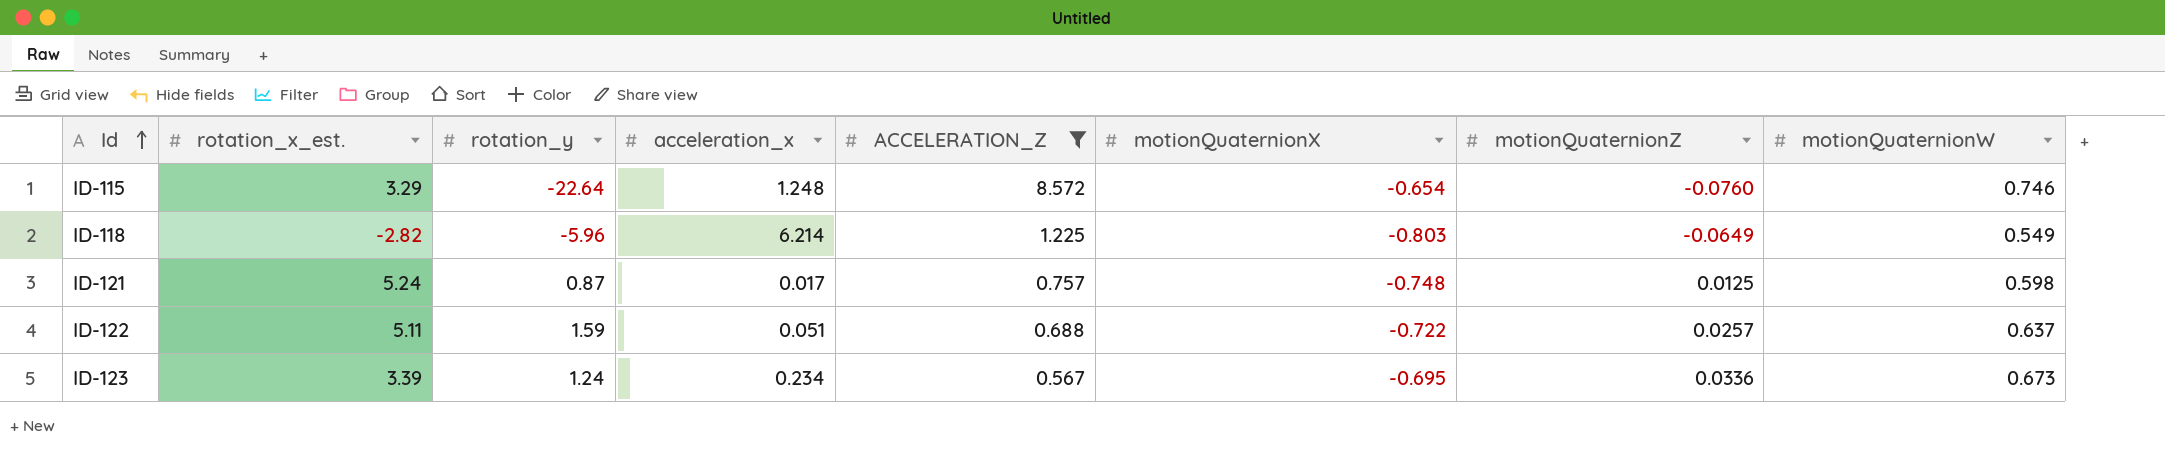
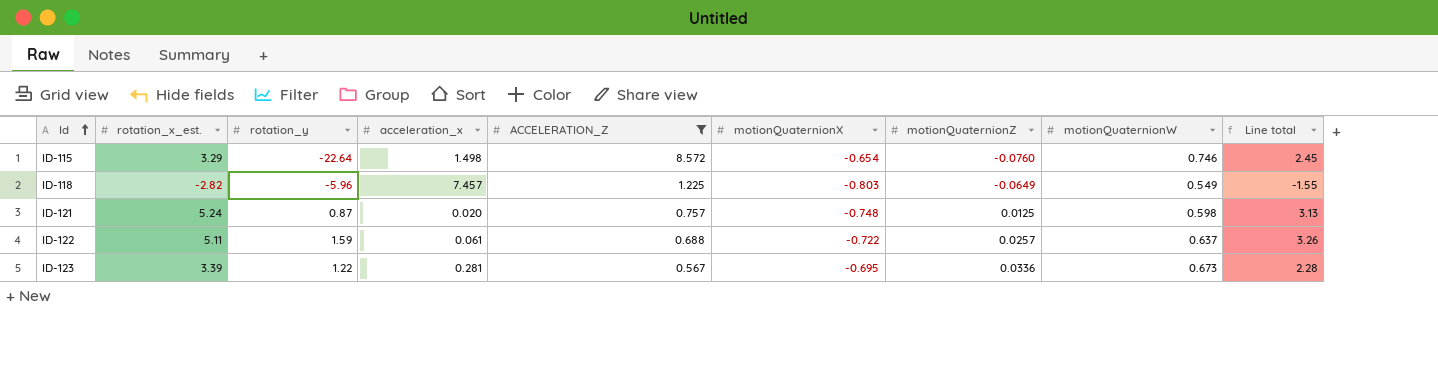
column Line total | formula: none -> [rotation_x_est.] * [motionQuaternionW]
ID-115 | acceleration_x: 1.248 -> 1.498
ID-118 | acceleration_x: 6.214 -> 7.457
ID-121 | acceleration_x: 0.017 -> 0.020
ID-122 | acceleration_x: 0.051 -> 0.061
ID-123 | rotation_y: 1.24 -> 1.22
ID-123 | acceleration_x: 0.234 -> 0.281

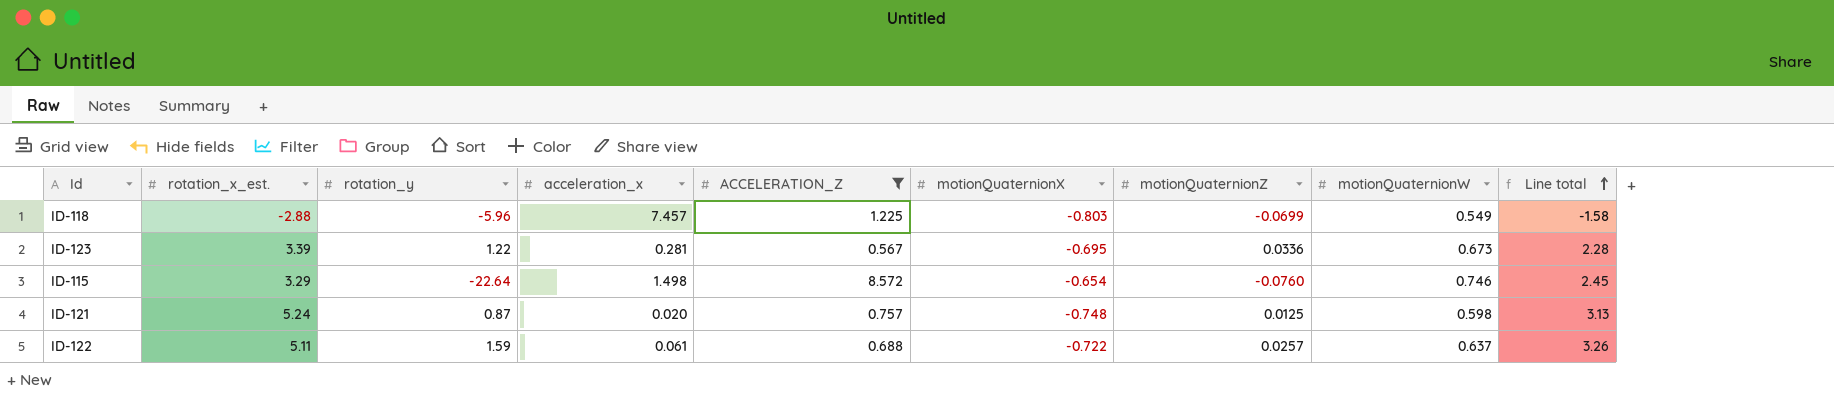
row order: Id ascending -> Line total ascending
ID-118 | rotation_x_est.: -2.82 -> -2.88
ID-118 | motionQuaternionZ: -0.0649 -> -0.0699
ID-118 | Line total: -1.55 -> -1.58

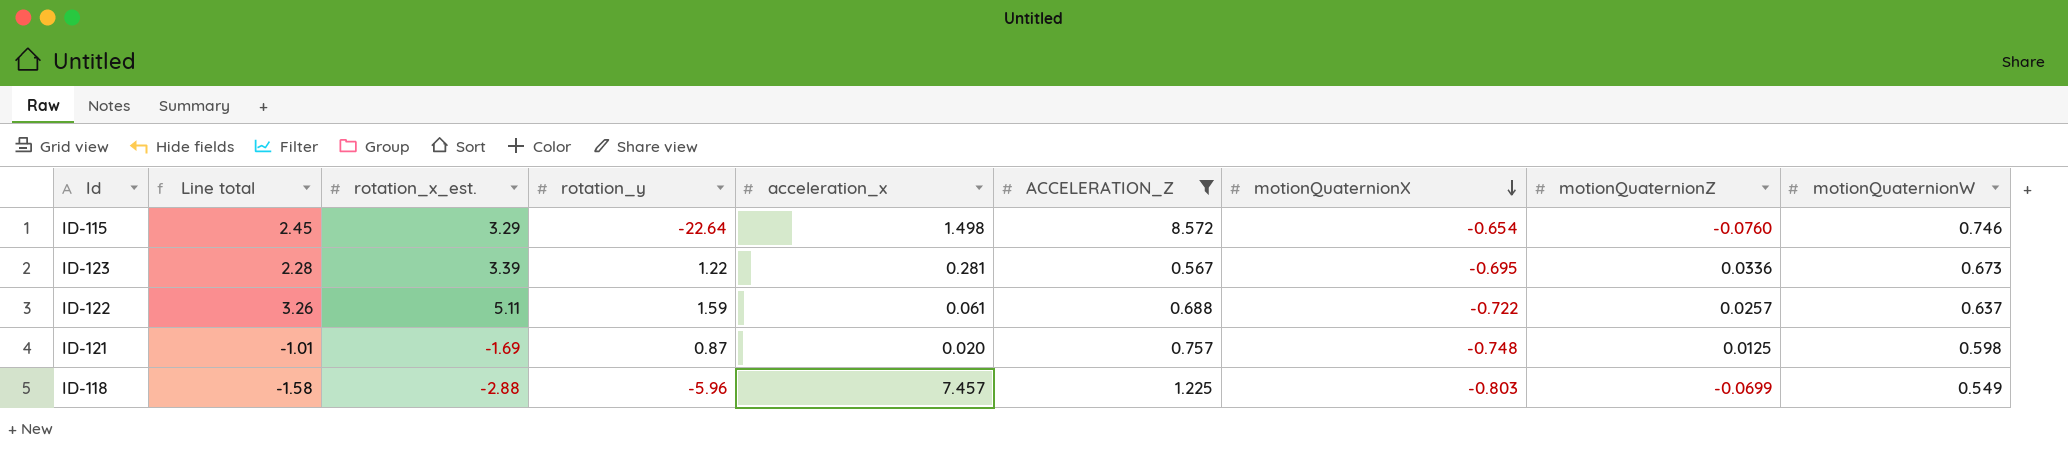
row order: Line total ascending -> motionQuaternionX descending
column Line total | position: 9 -> 2
ID-121 | Line total: 3.13 -> -1.01
ID-121 | rotation_x_est.: 5.24 -> -1.69

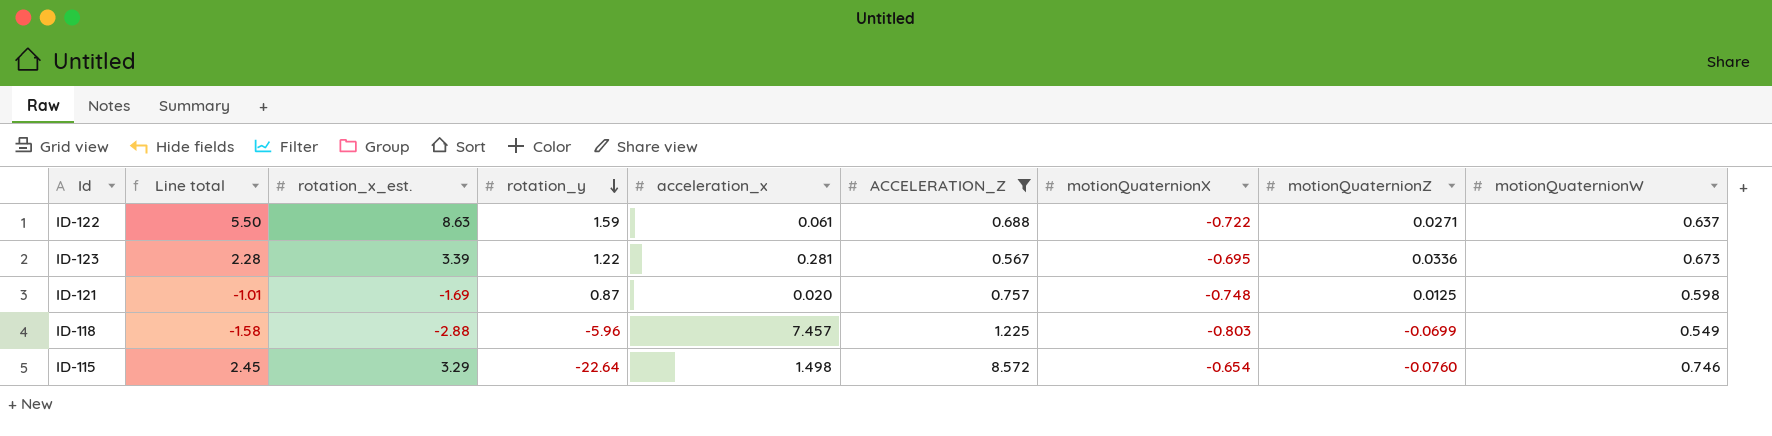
row order: motionQuaternionX descending -> rotation_y descending
ID-122 | Line total: 3.26 -> 5.50
ID-122 | rotation_x_est.: 5.11 -> 8.63
ID-122 | motionQuaternionZ: 0.0257 -> 0.0271

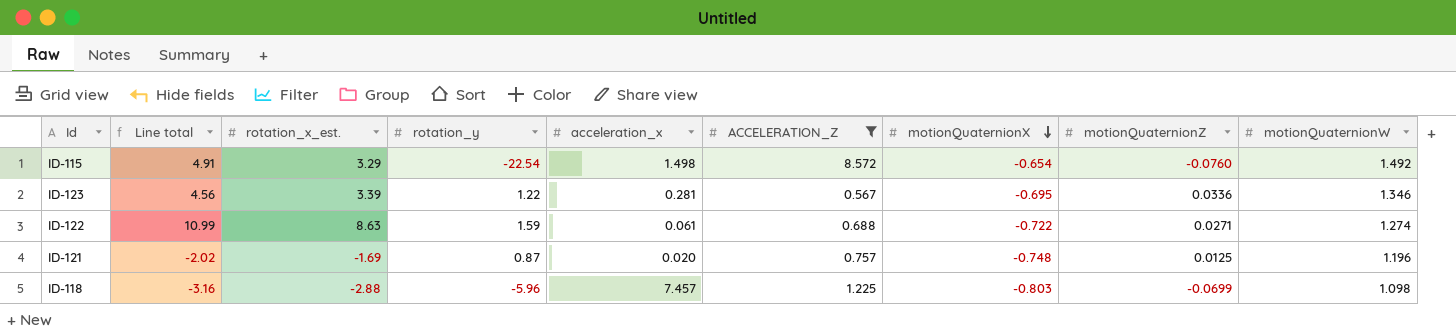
row order: rotation_y descending -> motionQuaternionX descending
ID-115 | Line total: 2.45 -> 4.91
ID-115 | rotation_y: -22.64 -> -22.54
ID-115 | motionQuaternionW: 0.746 -> 1.492
ID-123 | Line total: 2.28 -> 4.56
ID-123 | motionQuaternionW: 0.673 -> 1.346
ID-122 | Line total: 5.50 -> 10.99
ID-122 | motionQuaternionW: 0.637 -> 1.274
ID-121 | Line total: -1.01 -> -2.02
ID-121 | motionQuaternionW: 0.598 -> 1.196
ID-118 | Line total: -1.58 -> -3.16
ID-118 | motionQuaternionW: 0.549 -> 1.098

